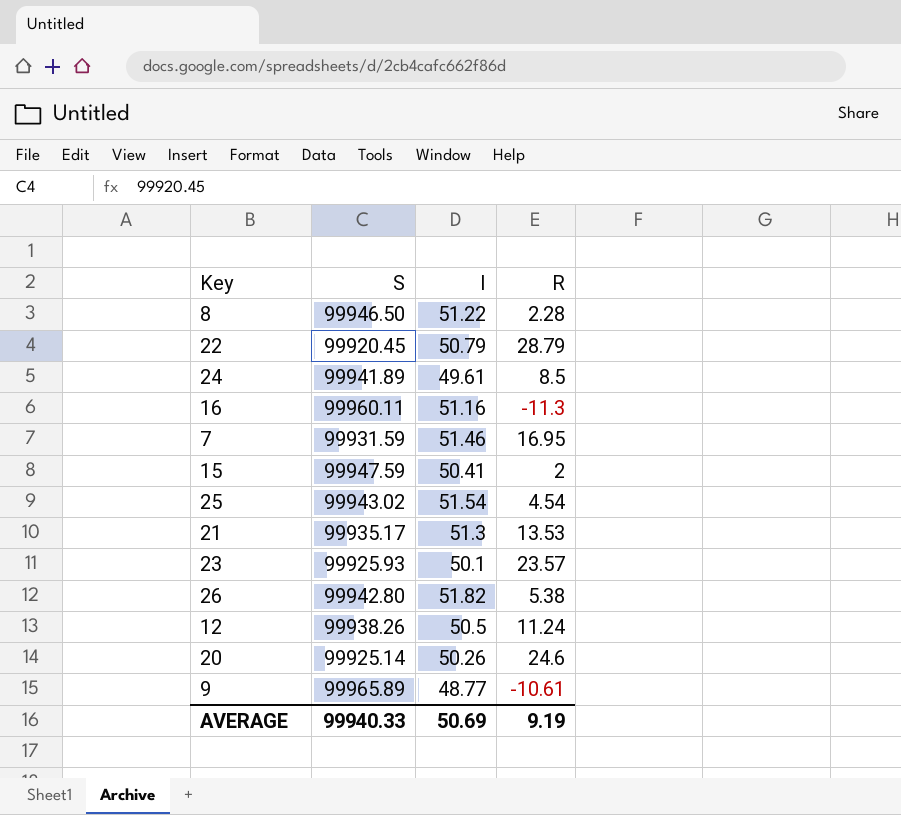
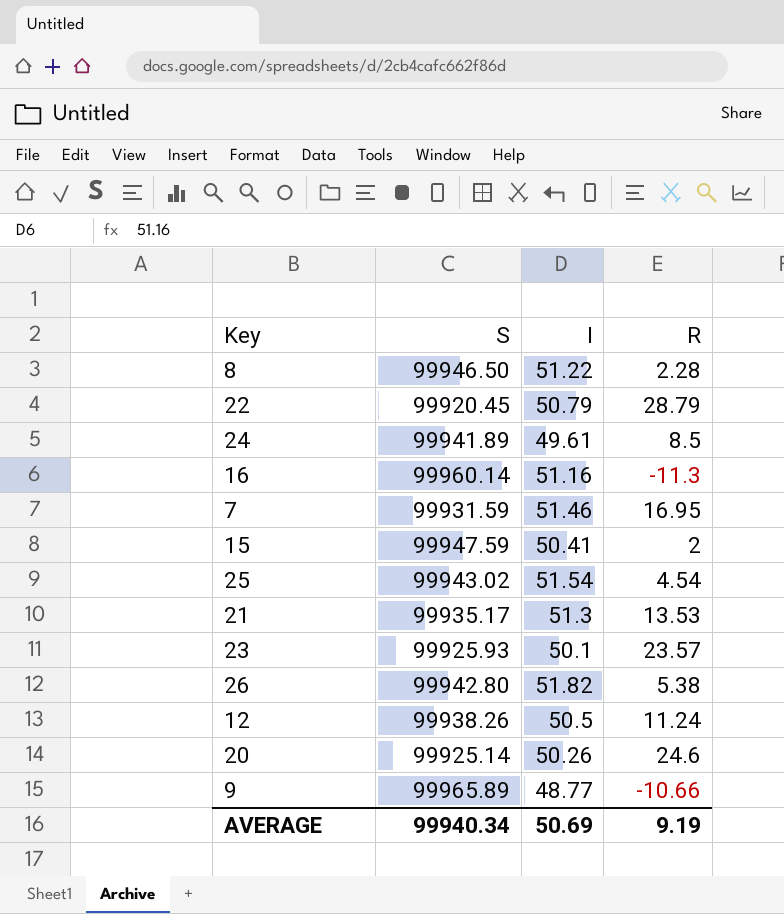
16 | S: 99960.11 -> 99960.14
9 | R: -10.61 -> -10.66
AVERAGE | S: 99940.33 -> 99940.34

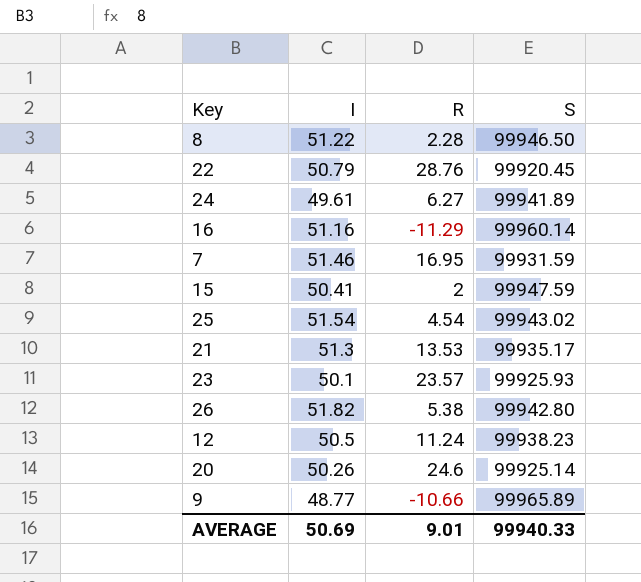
column S | position: 2 -> 4
22 | R: 28.79 -> 28.76
24 | R: 8.5 -> 6.27
16 | R: -11.3 -> -11.29
12 | S: 99938.26 -> 99938.23
AVERAGE | R: 9.19 -> 9.01
AVERAGE | S: 99940.34 -> 99940.33

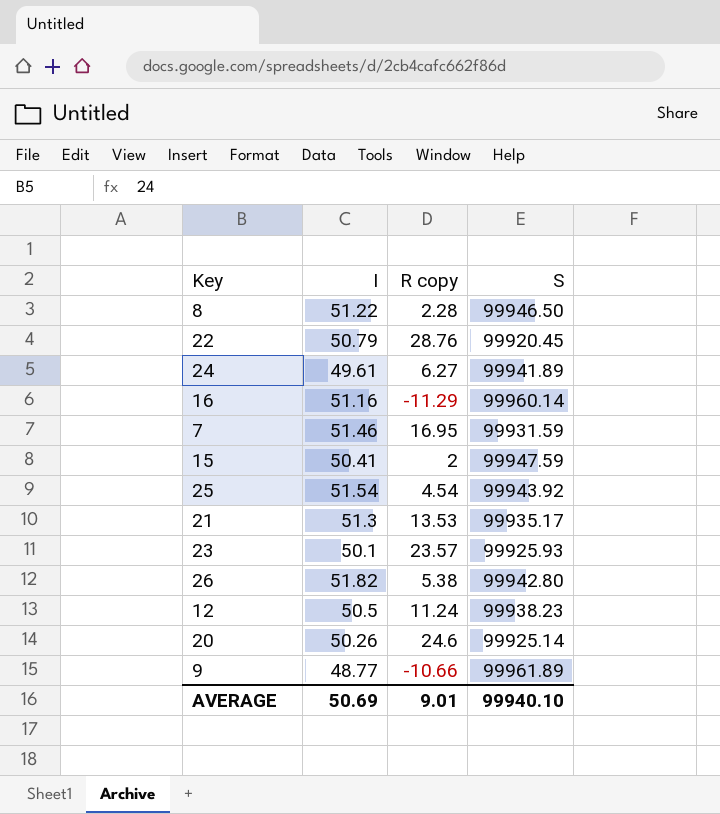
column name: R -> R copy
25 | S: 99943.02 -> 99943.92
9 | S: 99965.89 -> 99961.89
AVERAGE | S: 99940.33 -> 99940.10

